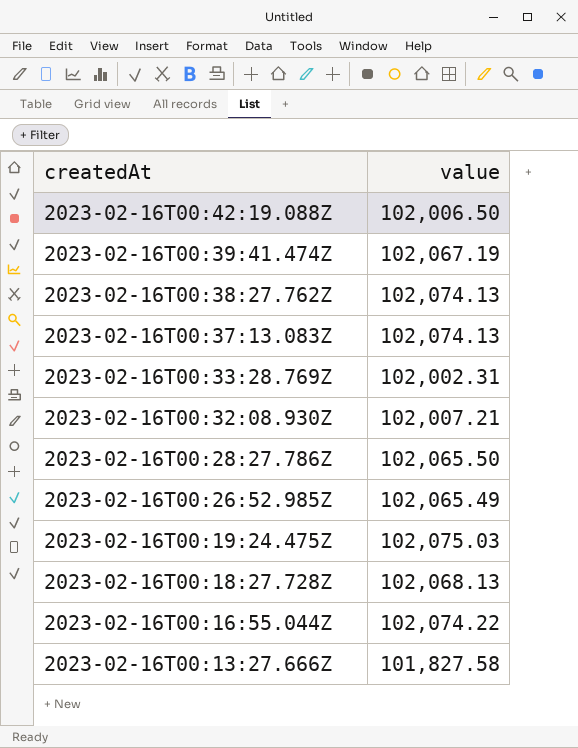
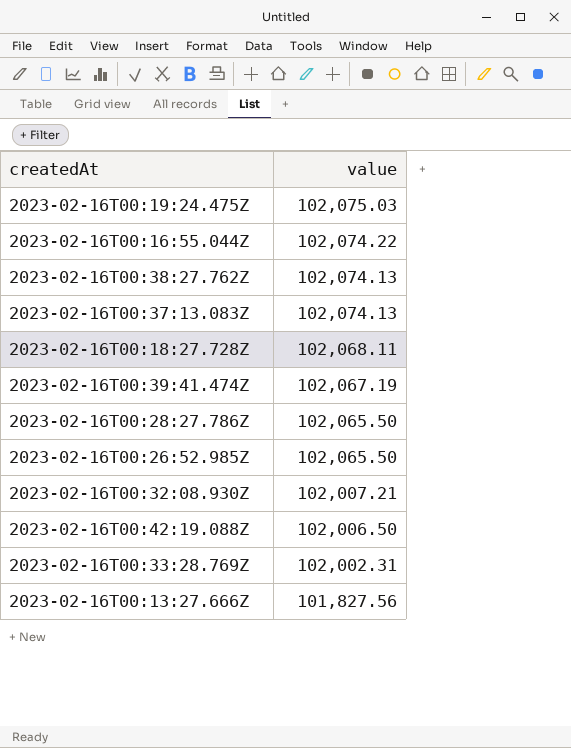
row order: createdAt descending -> value descending
2023-02-16T00:18:27.728Z | value: 102,068.13 -> 102,068.11
2023-02-16T00:26:52.985Z | value: 102,065.49 -> 102,065.50
2023-02-16T00:13:27.666Z | value: 101,827.58 -> 101,827.56

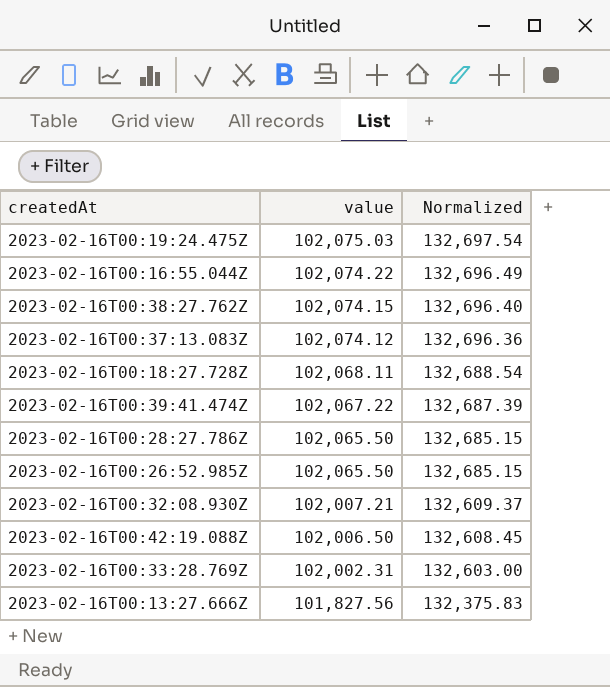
column Normalized | formula: none -> [value] * 1.3
2023-02-16T00:38:27.762Z | value: 102,074.13 -> 102,074.15
2023-02-16T00:37:13.083Z | value: 102,074.13 -> 102,074.12
2023-02-16T00:39:41.474Z | value: 102,067.19 -> 102,067.22

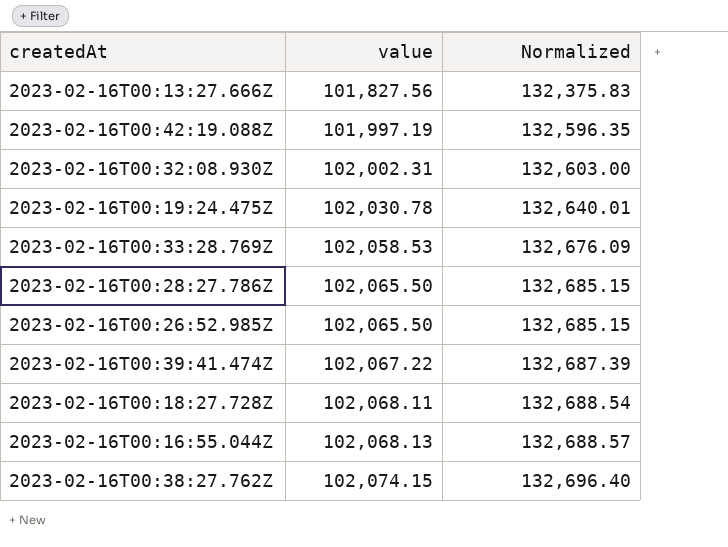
row order: value descending -> value ascending
row 2023-02-16T00:37:13.083Z: 102,074.12 | 132,696.36 -> none
2023-02-16T00:42:19.088Z | value: 102,006.50 -> 101,997.19
2023-02-16T00:42:19.088Z | Normalized: 132,608.45 -> 132,596.35
2023-02-16T00:32:08.930Z | value: 102,007.21 -> 102,002.31
2023-02-16T00:32:08.930Z | Normalized: 132,609.37 -> 132,603.00
2023-02-16T00:19:24.475Z | value: 102,075.03 -> 102,030.78
2023-02-16T00:19:24.475Z | Normalized: 132,697.54 -> 132,640.01
2023-02-16T00:33:28.769Z | value: 102,002.31 -> 102,058.53
2023-02-16T00:33:28.769Z | Normalized: 132,603.00 -> 132,676.09
2023-02-16T00:16:55.044Z | value: 102,074.22 -> 102,068.13
2023-02-16T00:16:55.044Z | Normalized: 132,696.49 -> 132,688.57

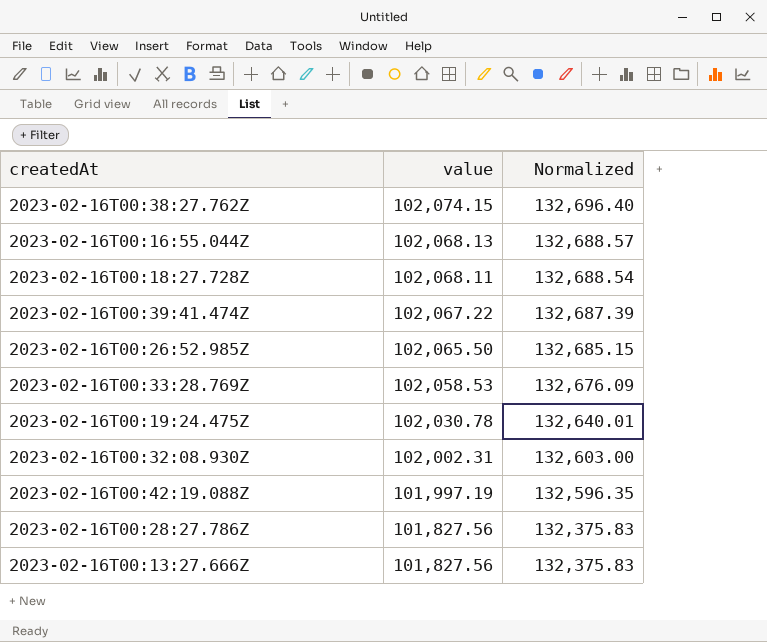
row order: value ascending -> value descending
2023-02-16T00:28:27.786Z | value: 102,065.50 -> 101,827.56
2023-02-16T00:28:27.786Z | Normalized: 132,685.15 -> 132,375.83

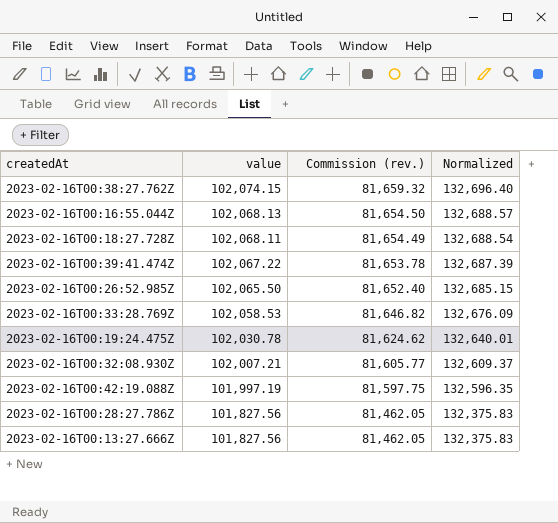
column Commission (rev.) | formula: none -> [value] * 0.8
2023-02-16T00:32:08.930Z | value: 102,002.31 -> 102,007.21
2023-02-16T00:32:08.930Z | Normalized: 132,603.00 -> 132,609.37

